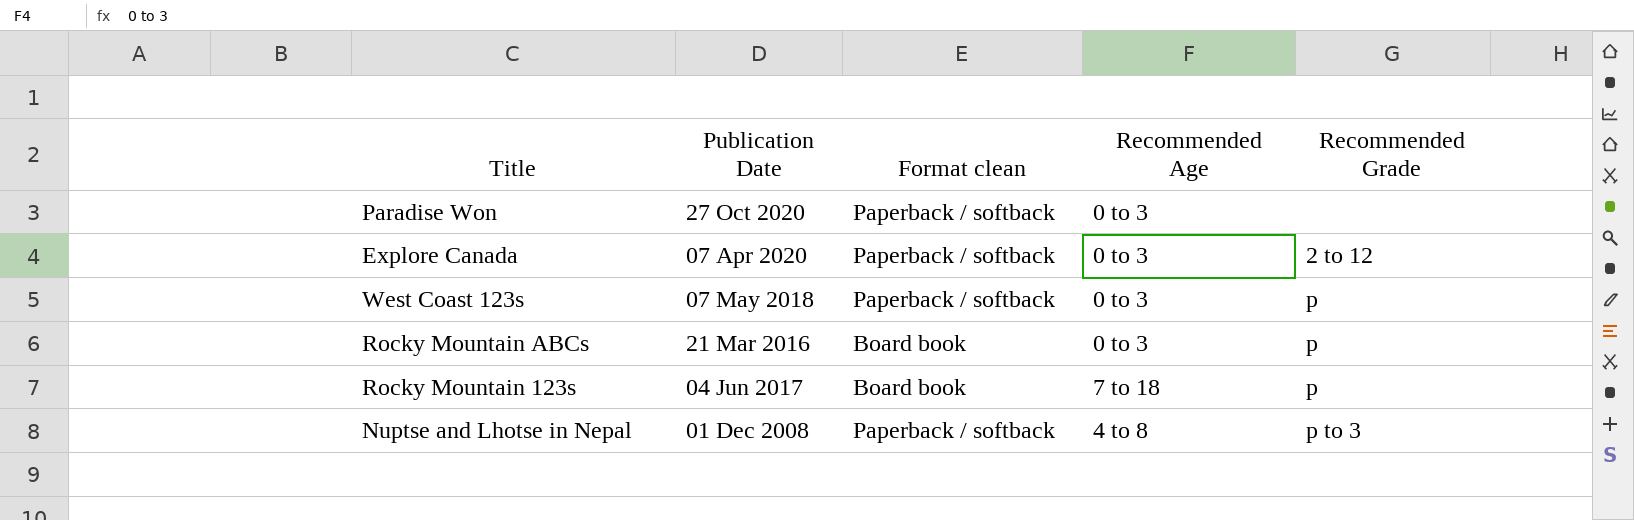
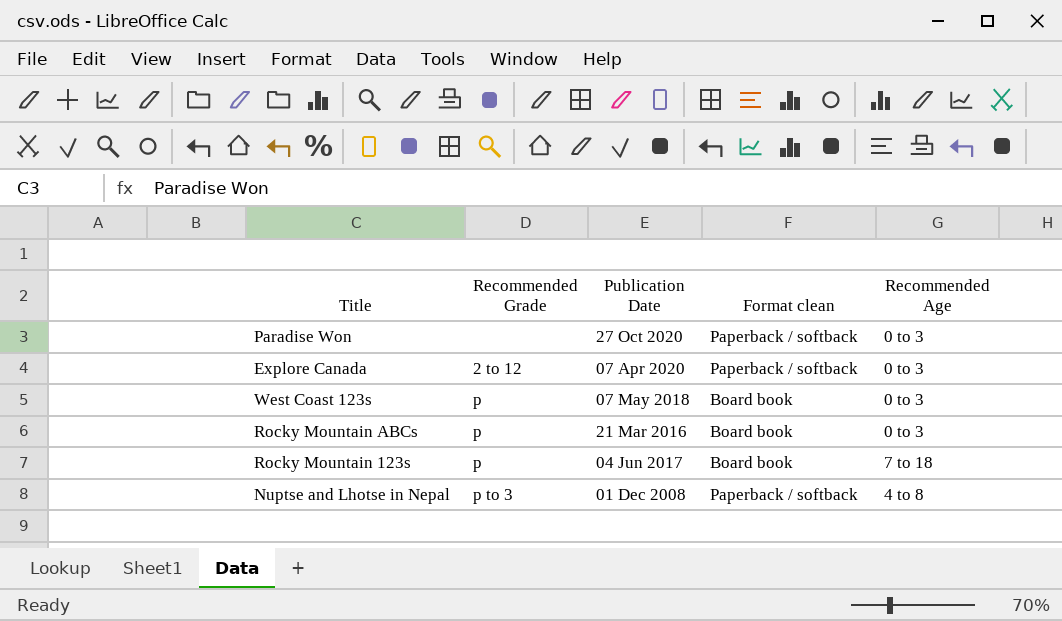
column Recommended Grade | position: 5 -> 2
West Coast 123s | Format clean: Paperback / softback -> Board book

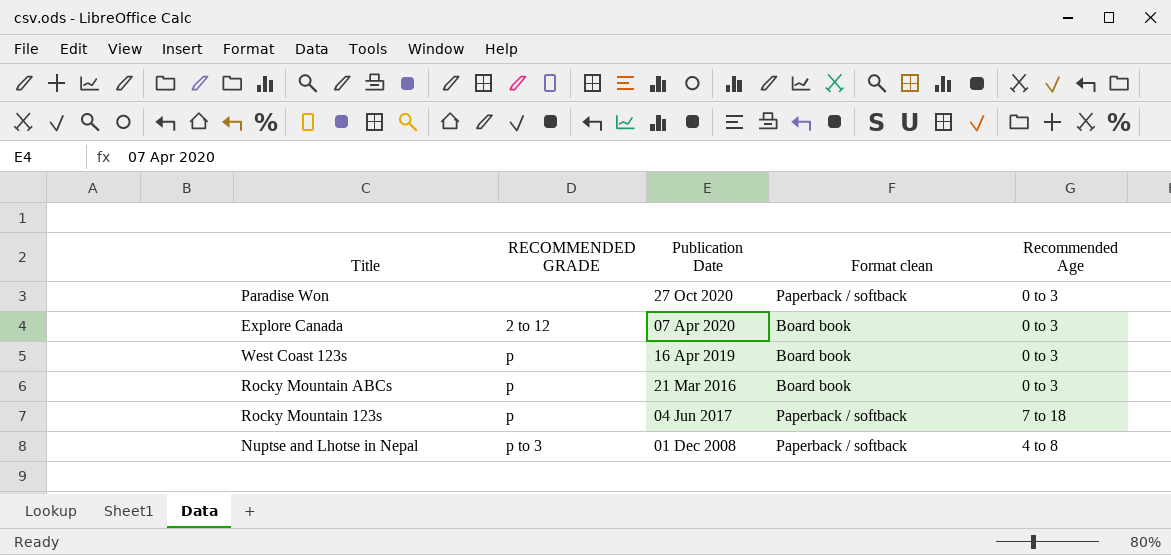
column name: Recommended Grade -> RECOMMENDED GRADE
Explore Canada | Format clean: Paperback / softback -> Board book
West Coast 123s | Publication Date: 07 May 2018 -> 16 Apr 2019
Rocky Mountain 123s | Format clean: Board book -> Paperback / softback

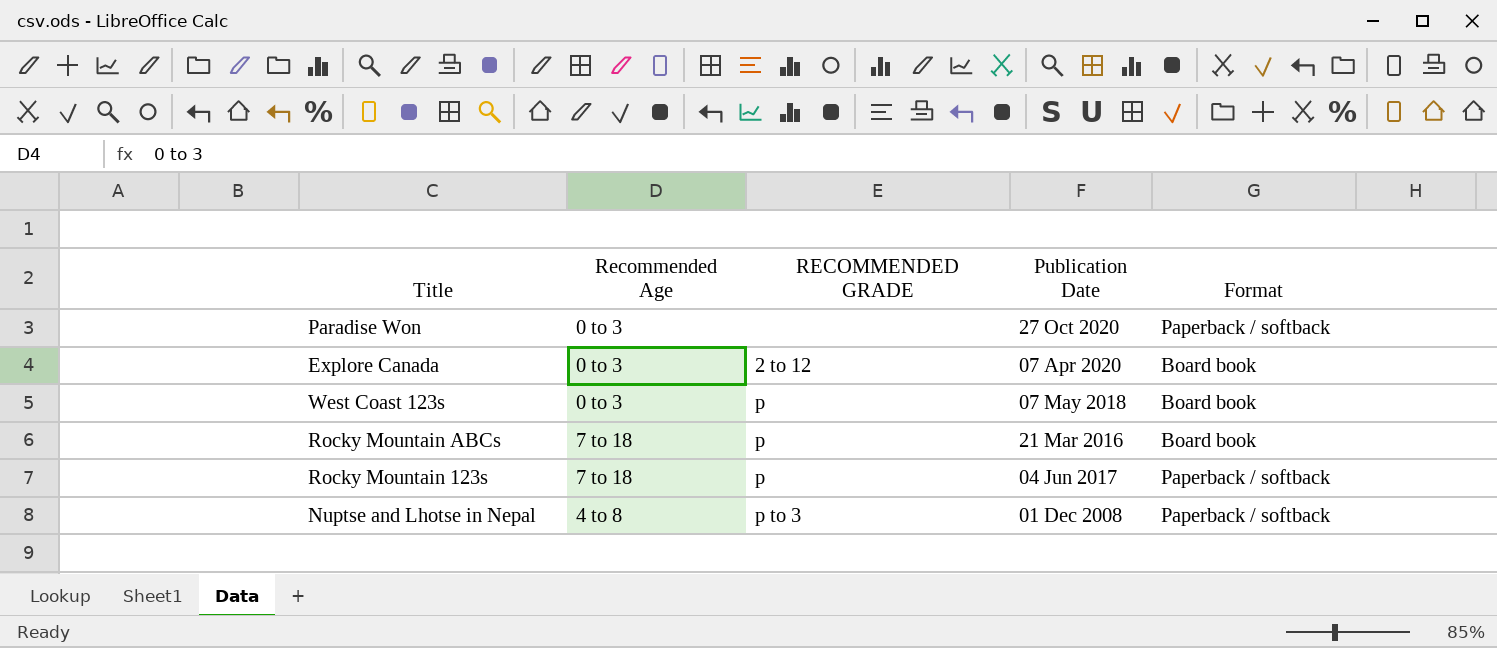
column Recommended Age | position: 5 -> 2
column name: Format clean -> Format
West Coast 123s | Publication Date: 16 Apr 2019 -> 07 May 2018
Rocky Mountain ABCs | Recommended Age: 0 to 3 -> 7 to 18

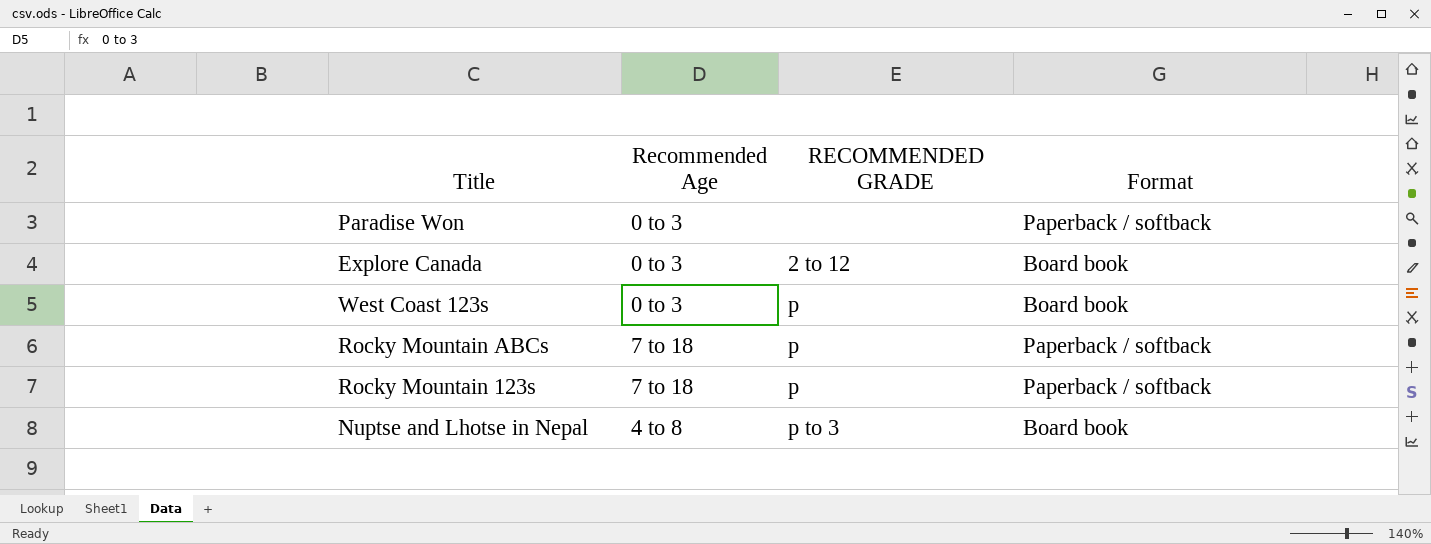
column Publication Date | position: 4 -> none
Rocky Mountain ABCs | Format: Board book -> Paperback / softback
Nuptse and Lhotse in Nepal | Format: Paperback / softback -> Board book

